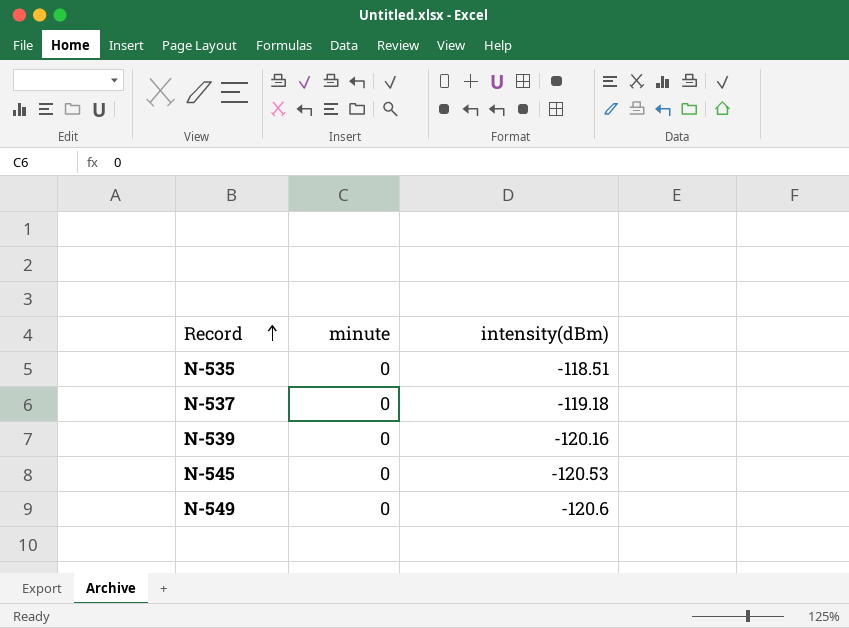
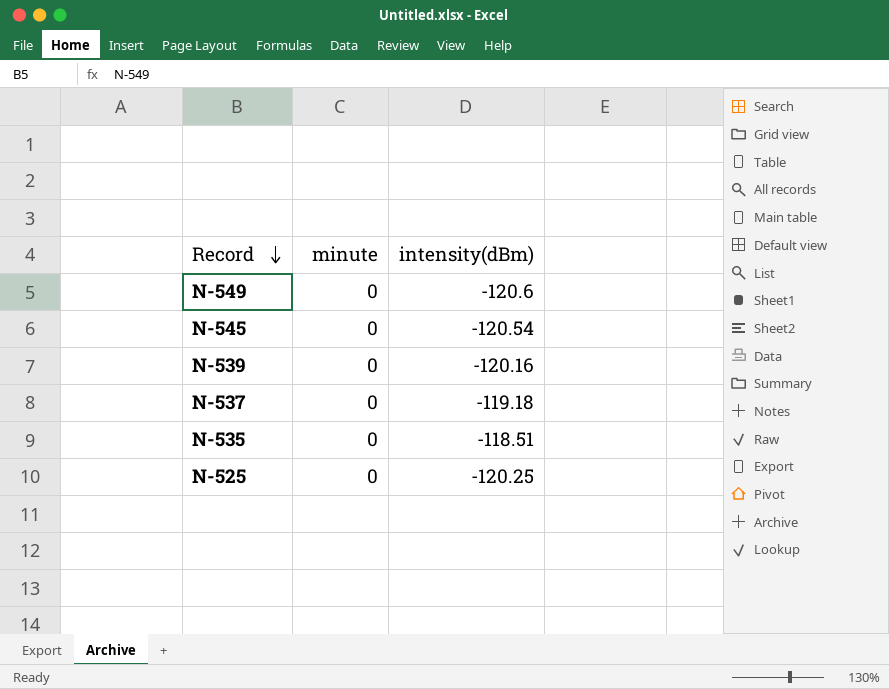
row order: Record ascending -> Record descending
N-545 | intensity(dBm): -120.53 -> -120.54
row N-525: none -> 0 | -120.25

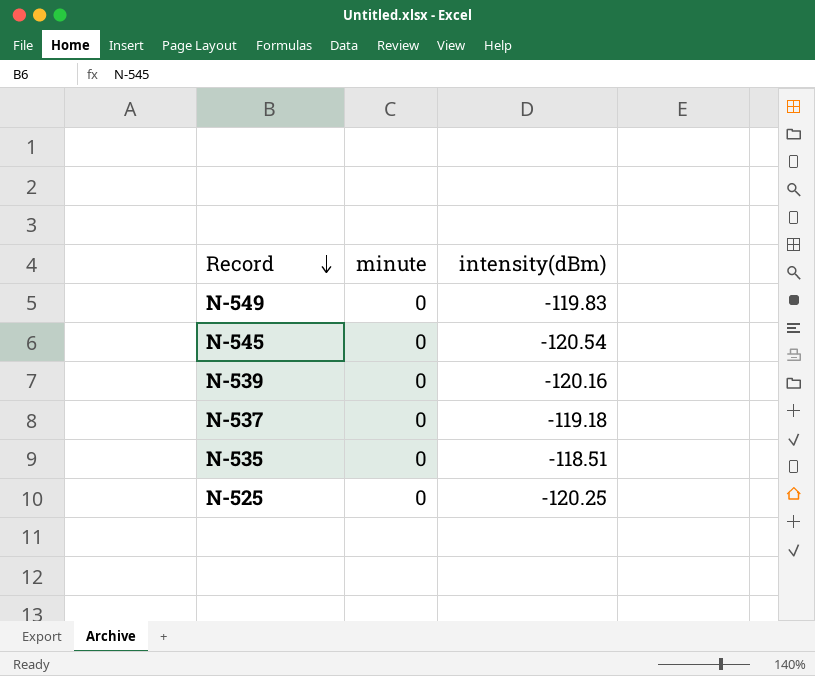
N-549 | intensity(dBm): -120.6 -> -119.83

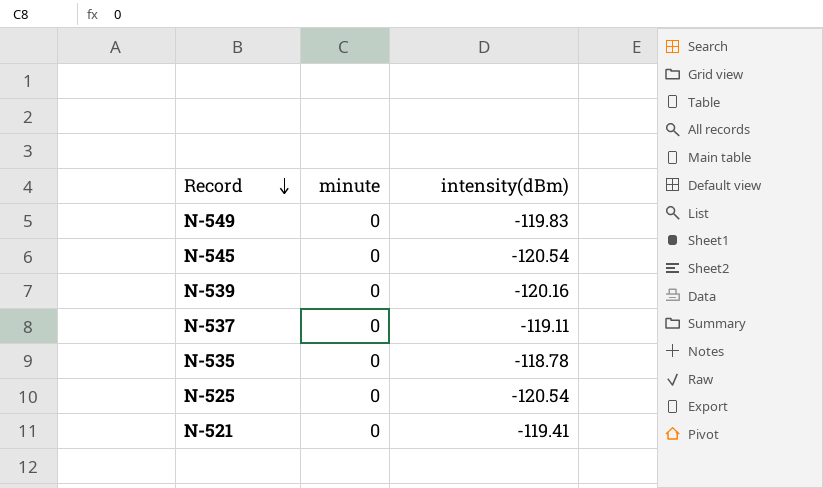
N-537 | intensity(dBm): -119.18 -> -119.11
N-535 | intensity(dBm): -118.51 -> -118.78
N-525 | intensity(dBm): -120.25 -> -120.54
row N-521: none -> 0 | -119.41

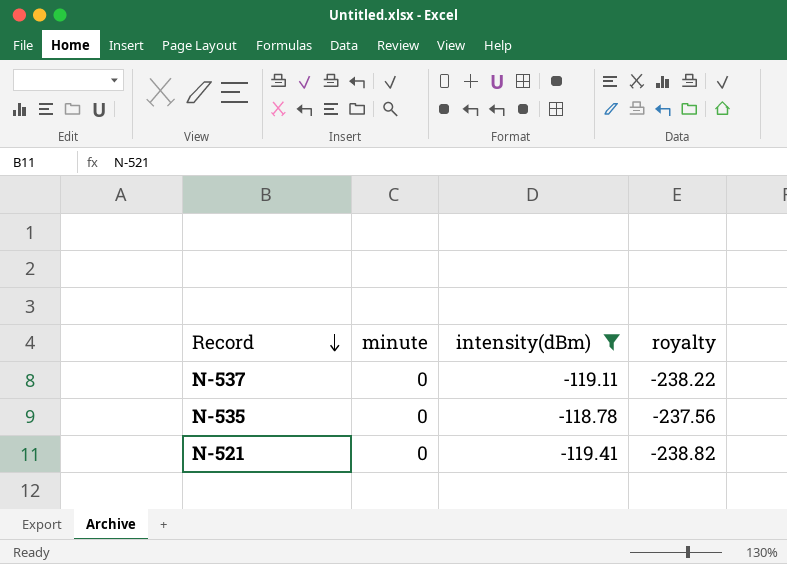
filter: none -> intensity(dBm) >= -119.41
column royalty | formula: none -> [intensity(dBm)] * 2

